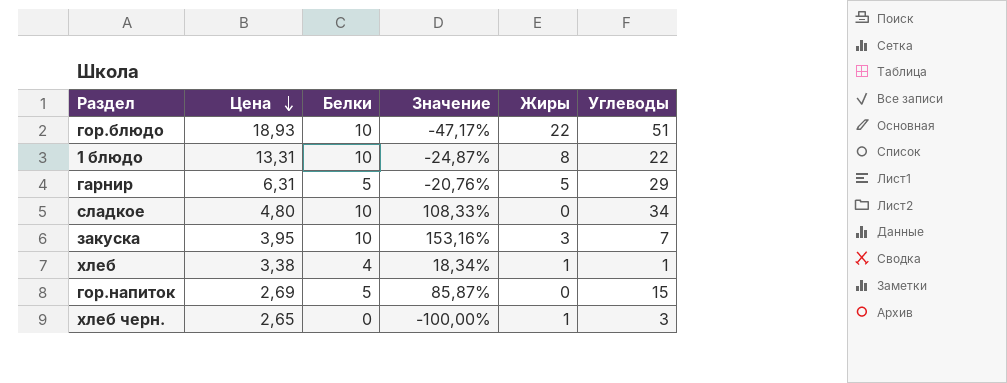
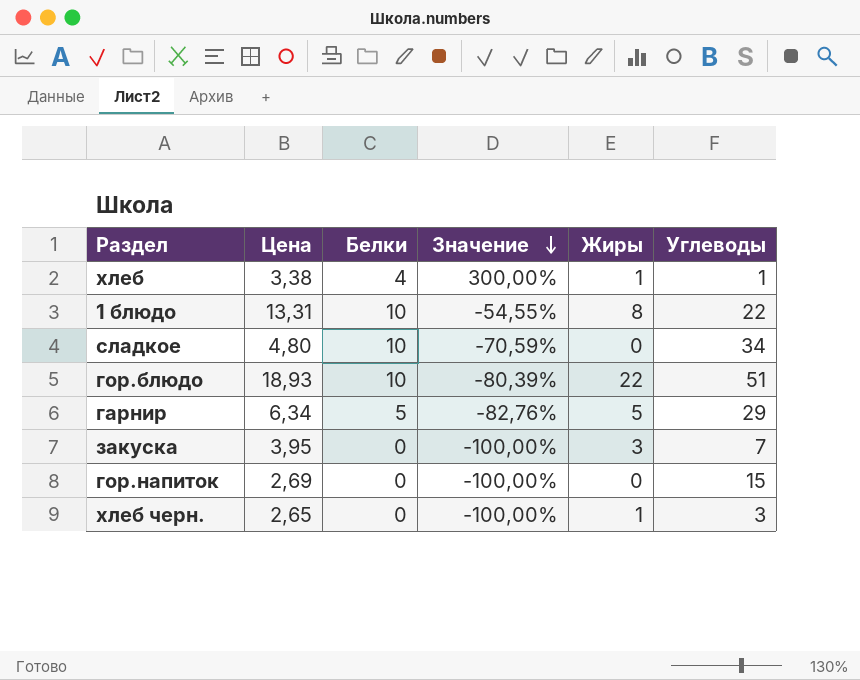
row order: Цена descending -> Значение descending
column Значение | formula: ([Белки] - [Цена]) / [Цена] -> ([Белки] - [Углеводы]) / [Углеводы]
гарнир | Цена: 6,31 -> 6,34
закуска | Белки: 10 -> 0
гор.напиток | Белки: 5 -> 0

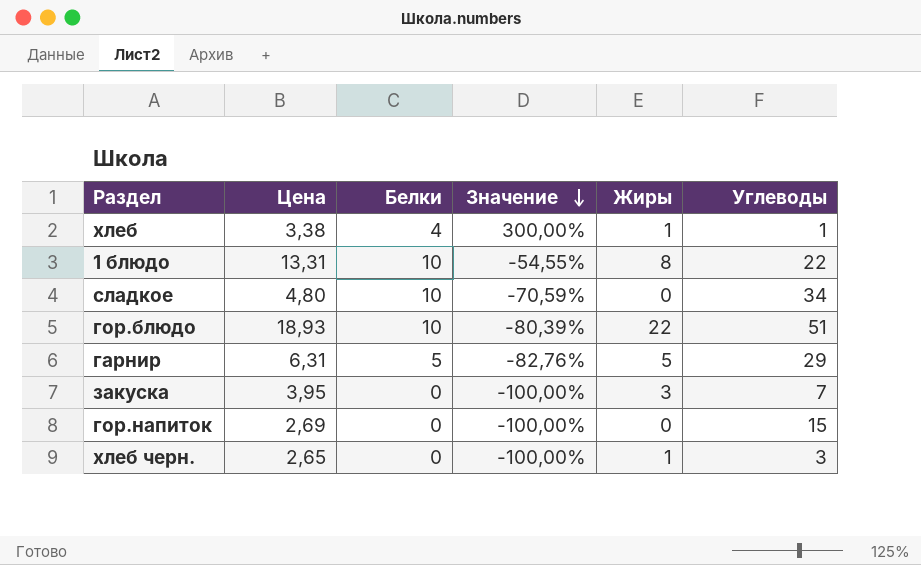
гарнир | Цена: 6,34 -> 6,31

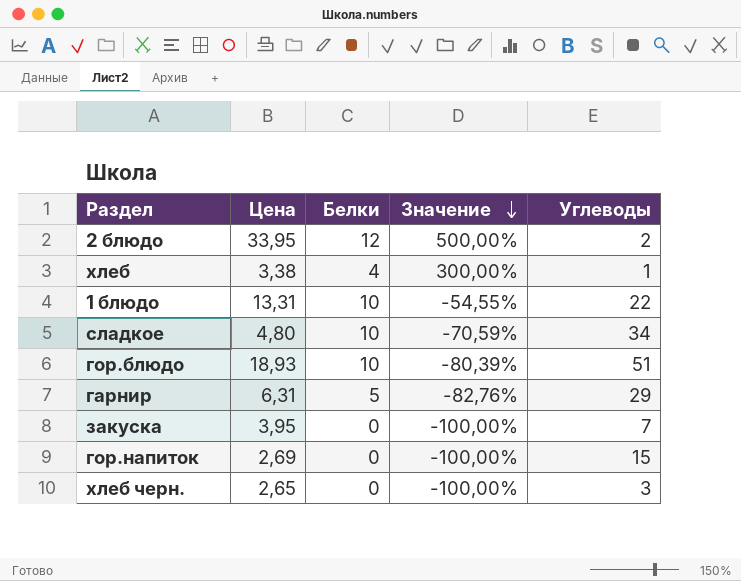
column Жиры | position: 5 -> none
row 2 блюдо: none -> 33,95 | 12 | 500,00% | 2

